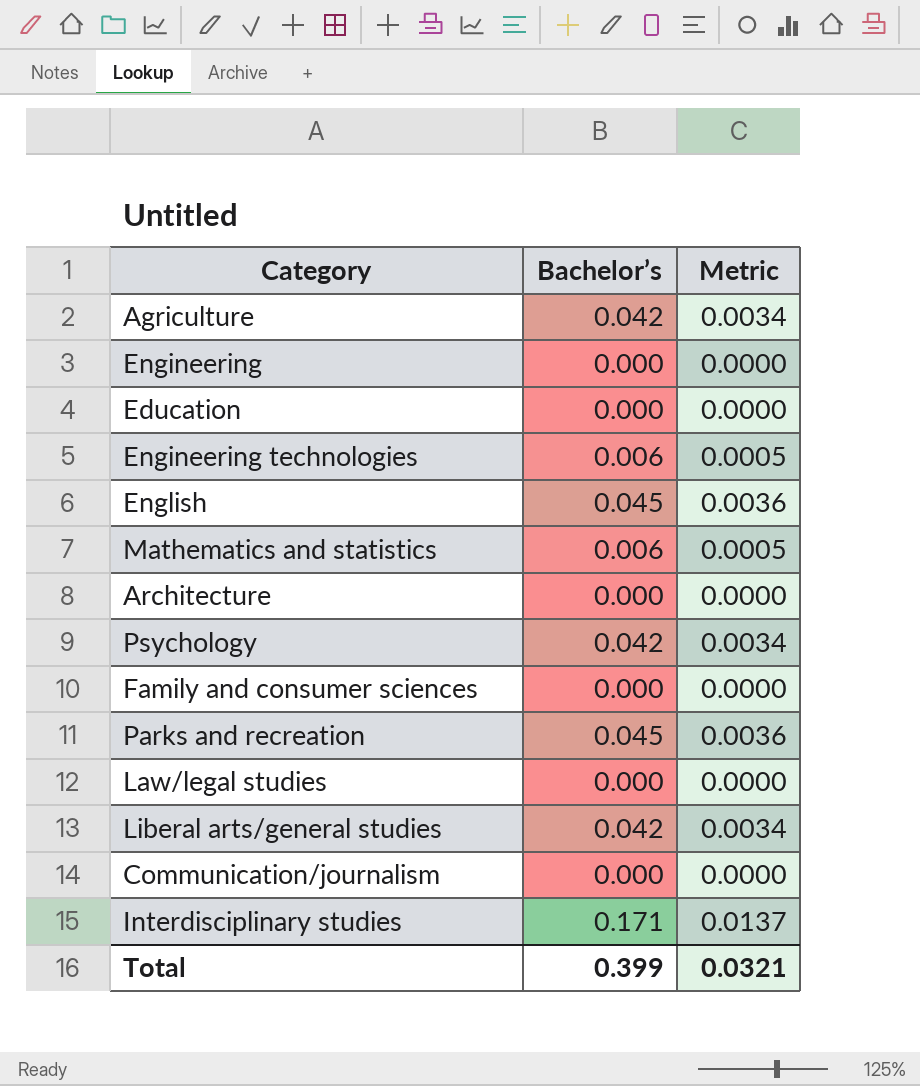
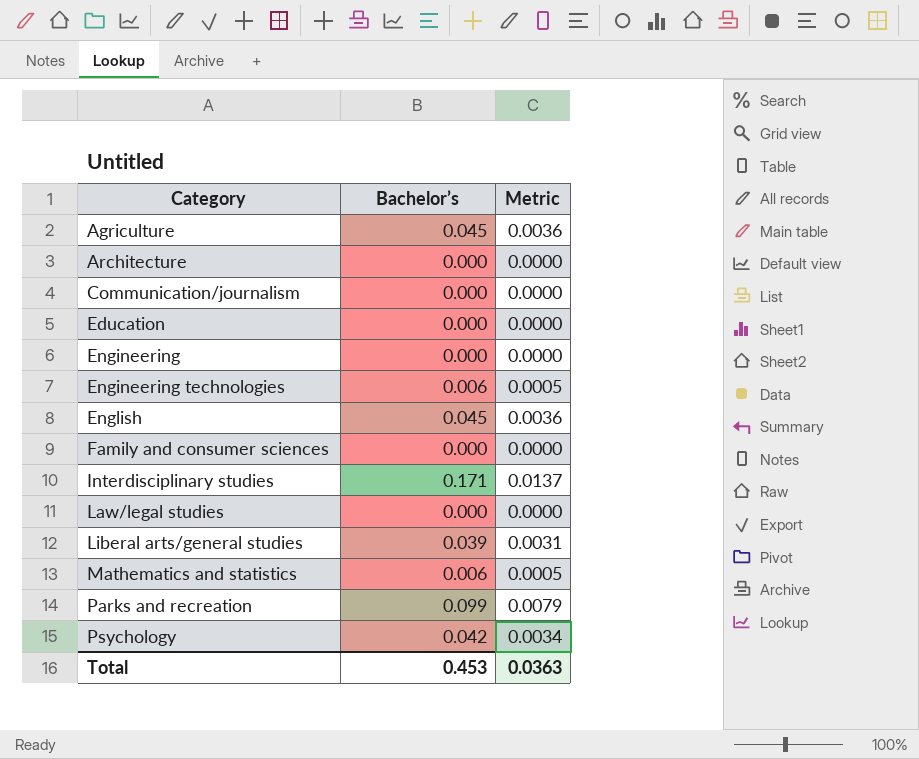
row order: none -> Category ascending
Agriculture | Bachelor’s: 0.042 -> 0.045
Agriculture | Metric: 0.0034 -> 0.0036
Liberal arts/general studies | Bachelor’s: 0.042 -> 0.039
Liberal arts/general studies | Metric: 0.0034 -> 0.0031
Parks and recreation | Bachelor’s: 0.045 -> 0.099
Parks and recreation | Metric: 0.0036 -> 0.0079
Total | Bachelor’s: 0.399 -> 0.453
Total | Metric: 0.0321 -> 0.0363

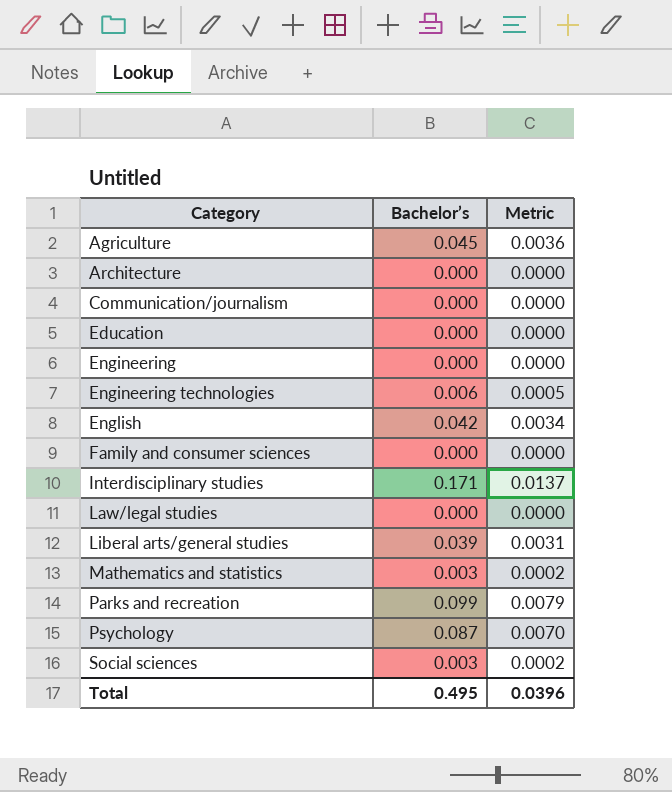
English | Bachelor’s: 0.045 -> 0.042
English | Metric: 0.0036 -> 0.0034
Mathematics and statistics | Bachelor’s: 0.006 -> 0.003
Mathematics and statistics | Metric: 0.0005 -> 0.0002
Psychology | Bachelor’s: 0.042 -> 0.087
Psychology | Metric: 0.0034 -> 0.0070
row Social sciences: none -> 0.003 | 0.0002
Total | Bachelor’s: 0.453 -> 0.495
Total | Metric: 0.0363 -> 0.0396

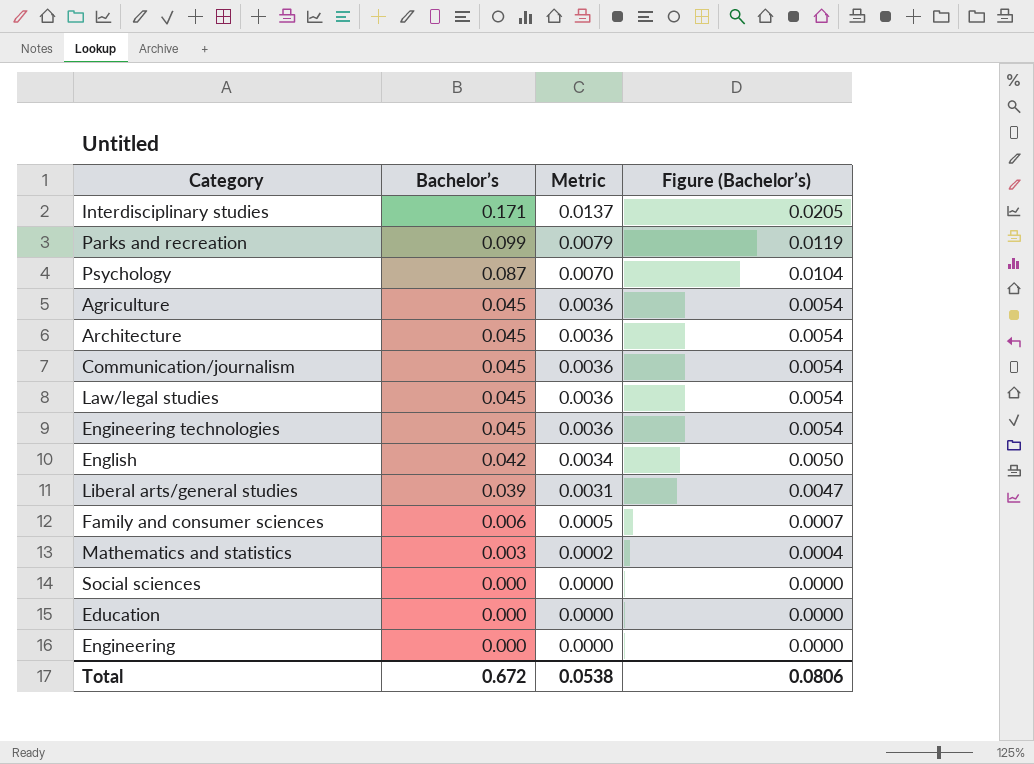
row order: Category ascending -> Bachelor’s descending
column Figure (Bachelor’s) | formula: none -> [Bachelor’s] * 0.12
Architecture | Bachelor’s: 0.000 -> 0.045
Architecture | Metric: 0.0000 -> 0.0036
Communication/journalism | Bachelor’s: 0.000 -> 0.045
Communication/journalism | Metric: 0.0000 -> 0.0036
Law/legal studies | Bachelor’s: 0.000 -> 0.045
Law/legal studies | Metric: 0.0000 -> 0.0036
Engineering technologies | Bachelor’s: 0.006 -> 0.045
Engineering technologies | Metric: 0.0005 -> 0.0036
Family and consumer sciences | Bachelor’s: 0.000 -> 0.006
Family and consumer sciences | Metric: 0.0000 -> 0.0005
Social sciences | Bachelor’s: 0.003 -> 0.000
Social sciences | Metric: 0.0002 -> 0.0000
Total | Bachelor’s: 0.495 -> 0.672
Total | Metric: 0.0396 -> 0.0538

